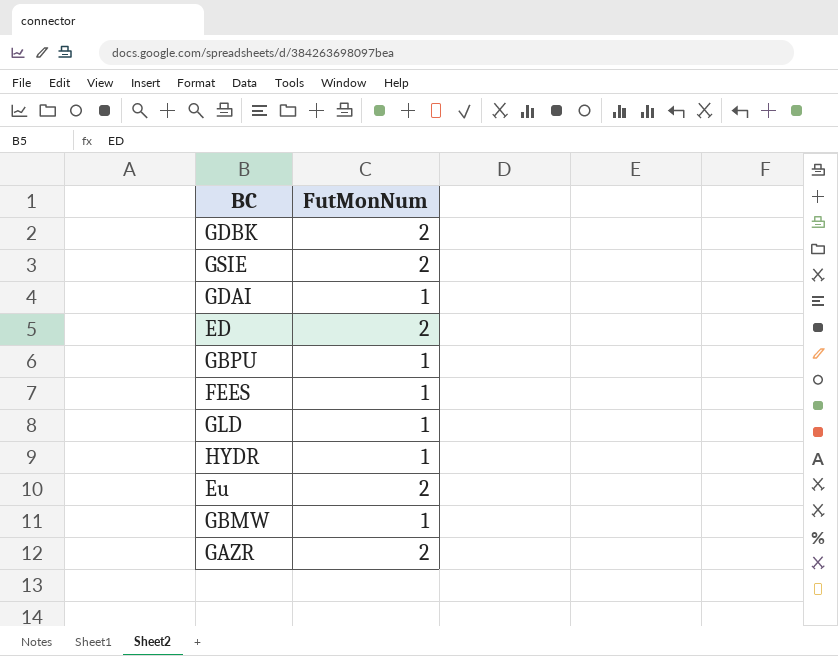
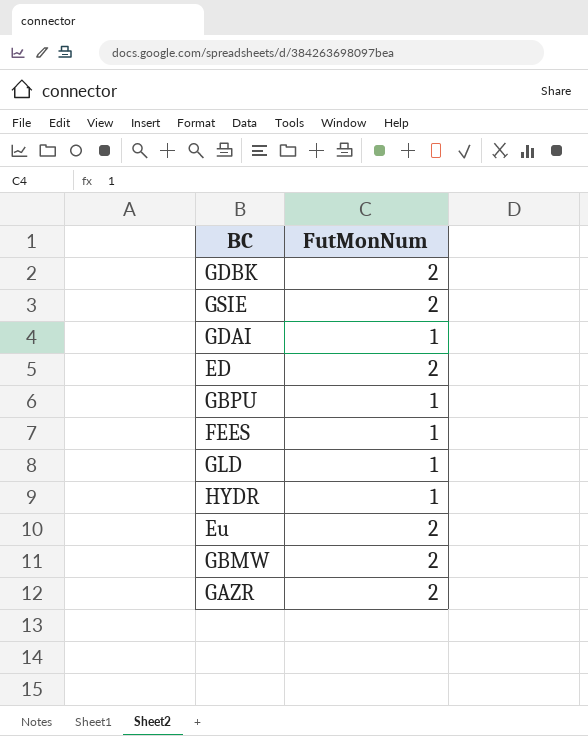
GBMW | FutMonNum: 1 -> 2

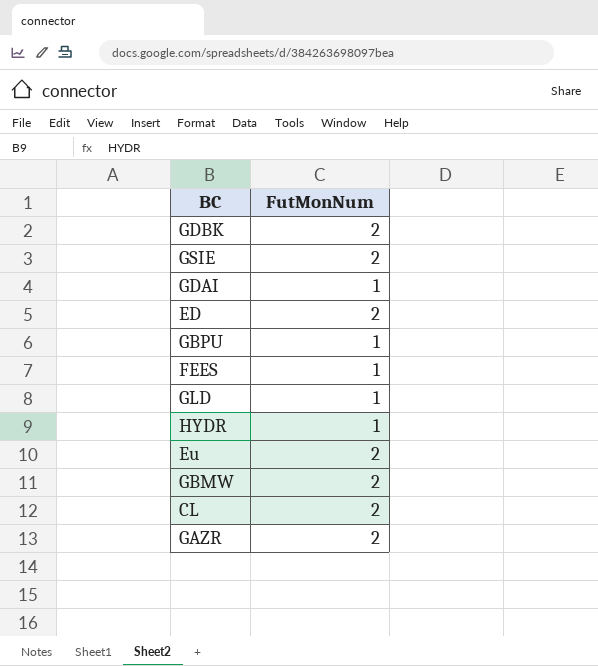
row CL: none -> 2

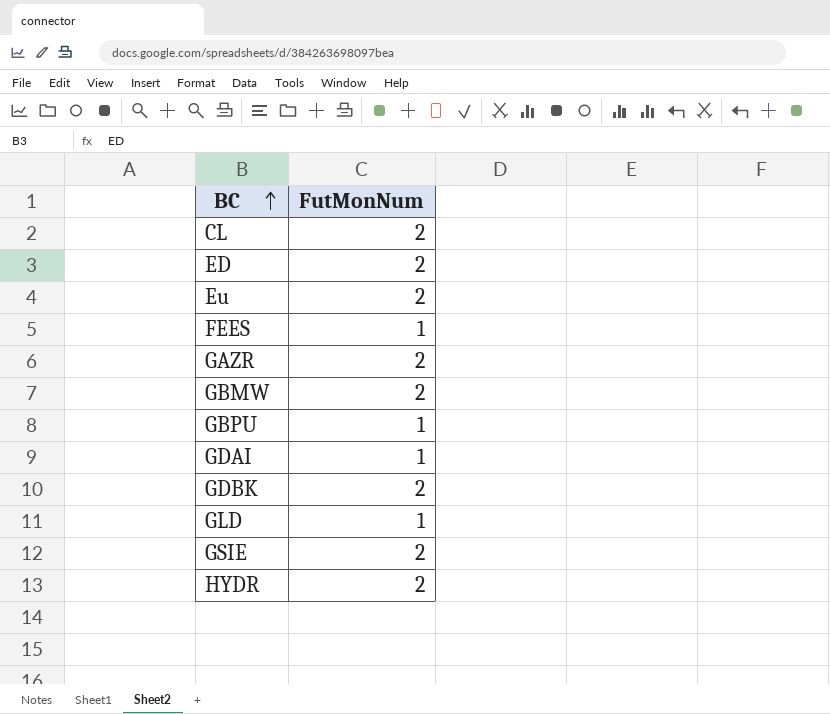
row order: none -> BC ascending
HYDR | FutMonNum: 1 -> 2

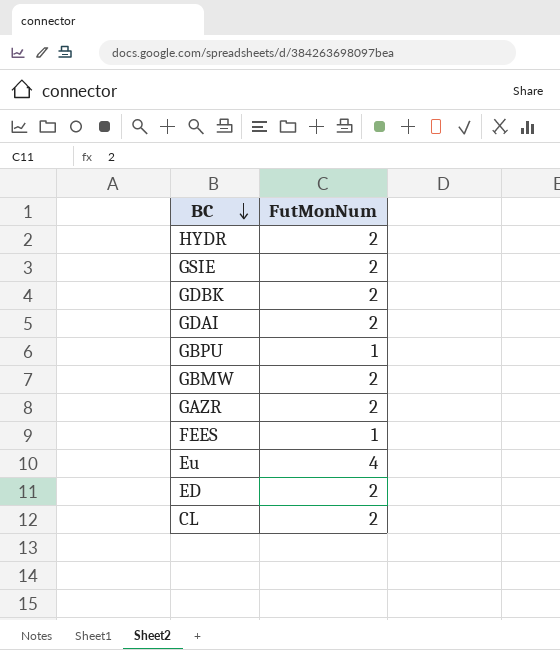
row order: BC ascending -> BC descending
row GLD: 1 -> none
GDAI | FutMonNum: 1 -> 2
Eu | FutMonNum: 2 -> 4

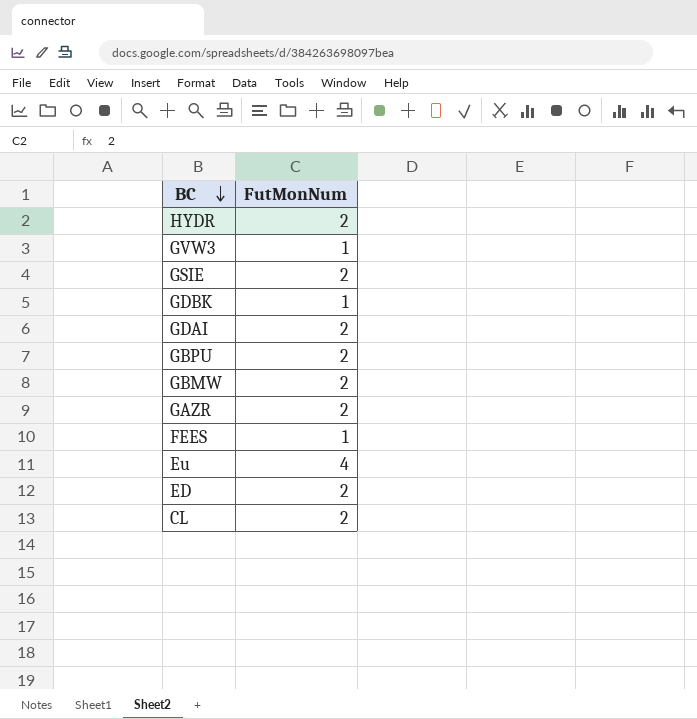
row GVW3: none -> 1
GDBK | FutMonNum: 2 -> 1
GBPU | FutMonNum: 1 -> 2

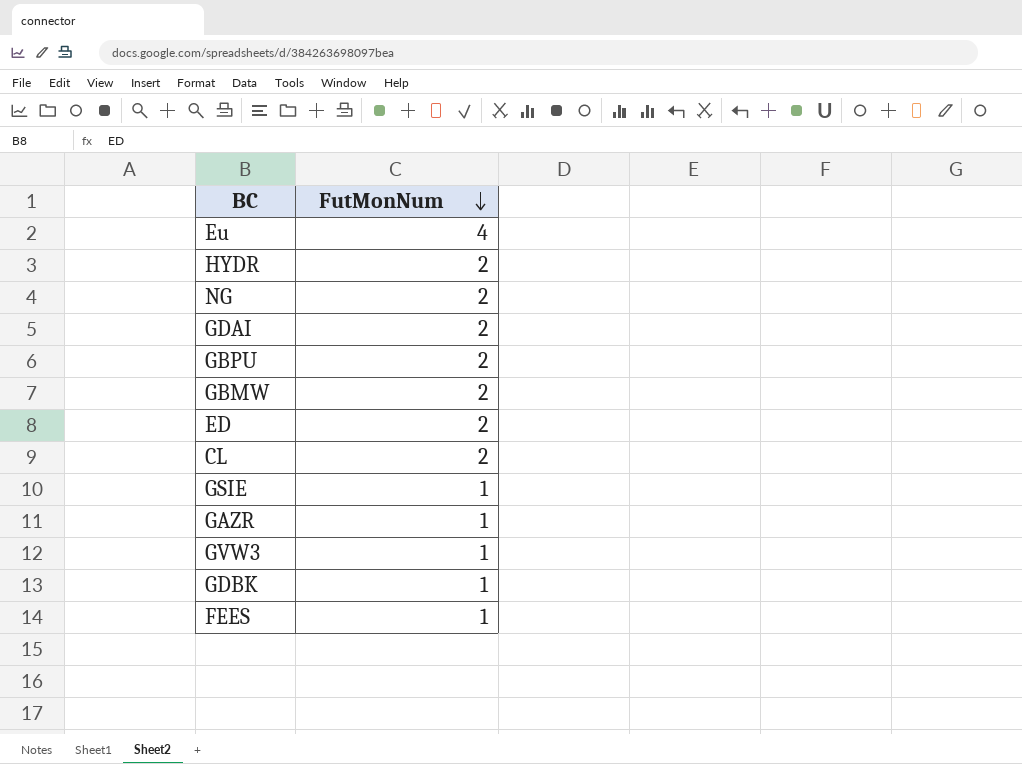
row order: BC descending -> FutMonNum descending
row NG: none -> 2
GSIE | FutMonNum: 2 -> 1
GAZR | FutMonNum: 2 -> 1

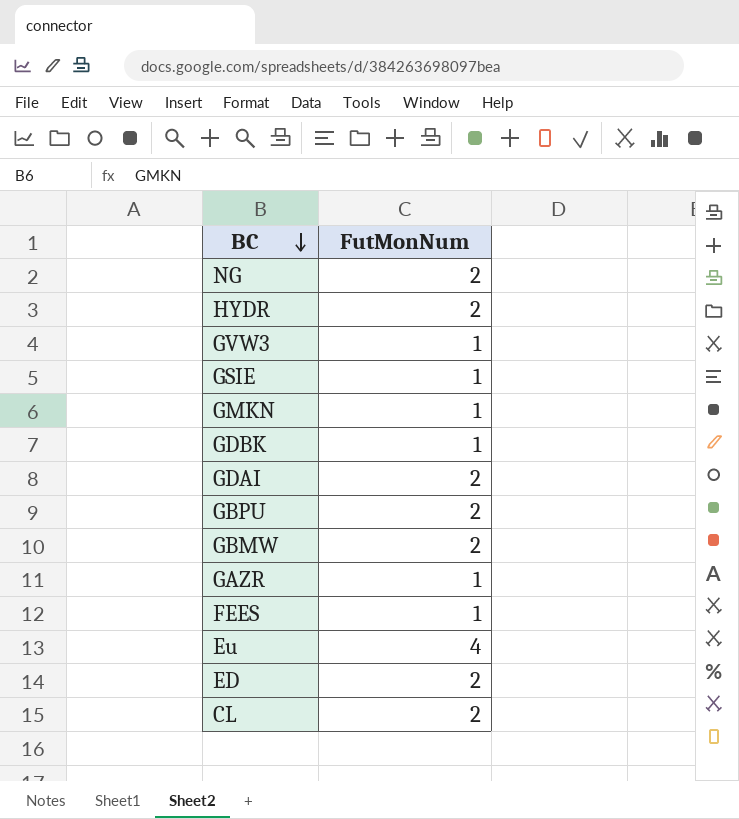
row order: FutMonNum descending -> BC descending
row GMKN: none -> 1

